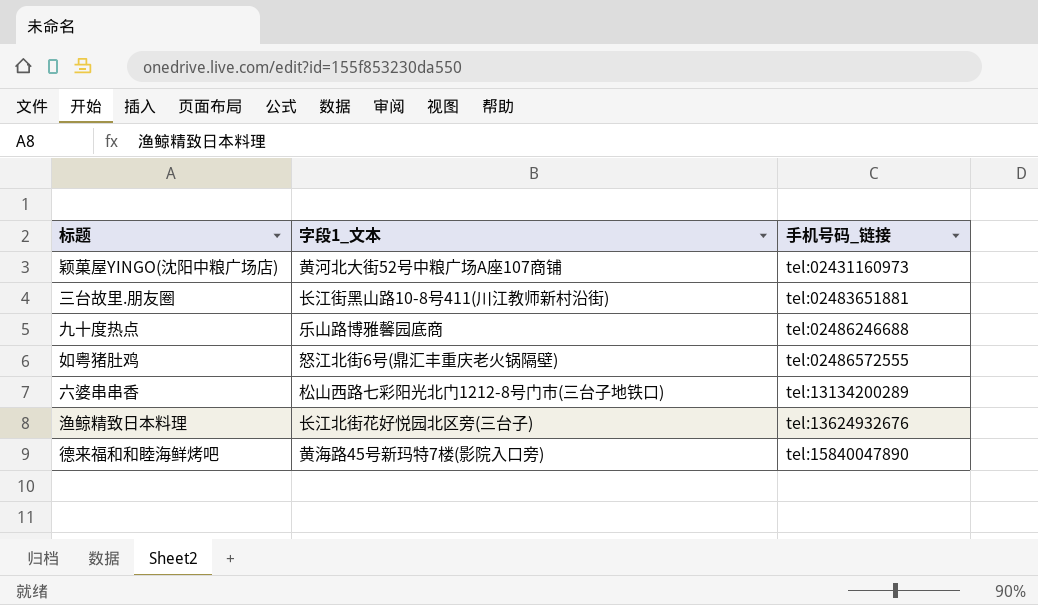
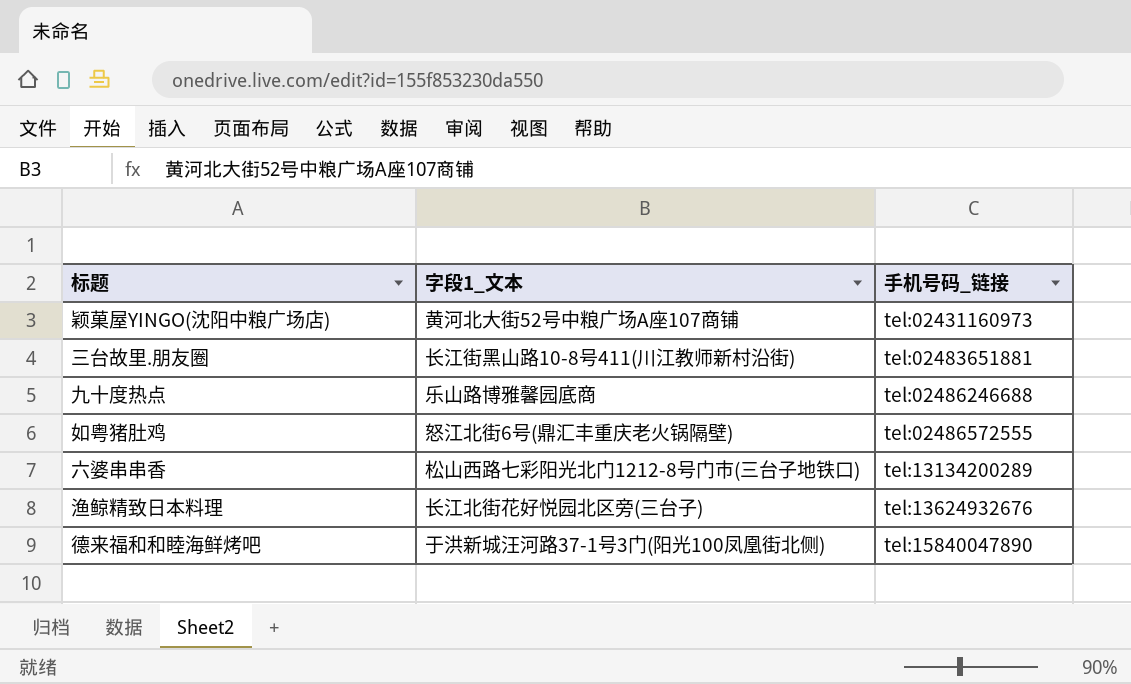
德来福和和睦海鲜烤吧 | 字段1_文本: 黄海路45号新玛特7楼(影院入口旁) -> 于洪新城汪河路37-1号3门(阳光100凤凰街北侧)

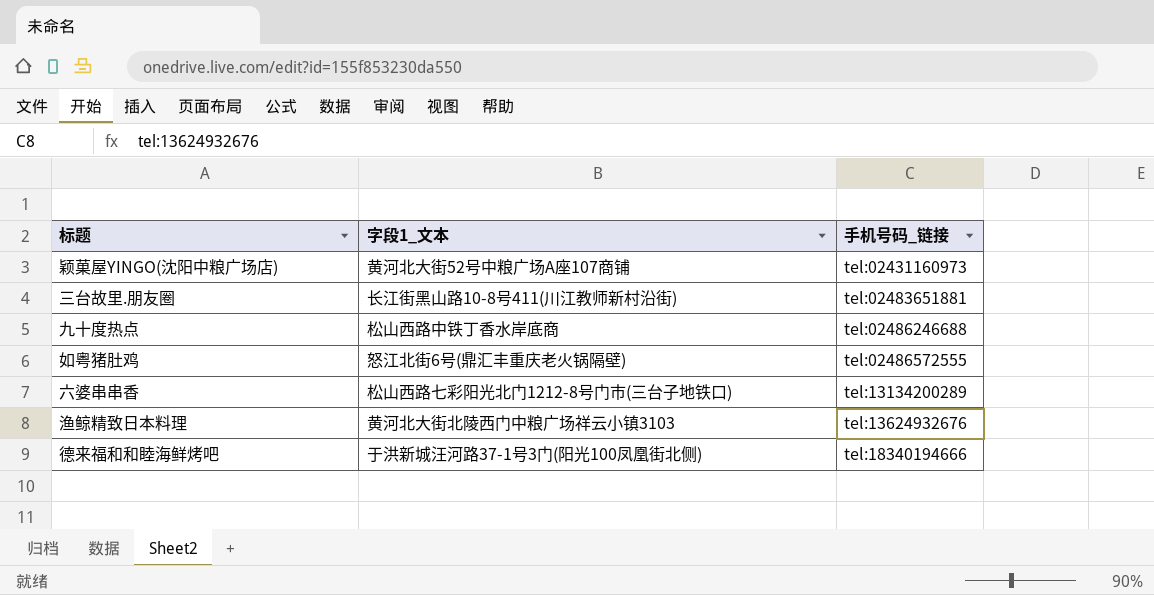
九十度热点 | 字段1_文本: 乐山路博雅馨园底商 -> 松山西路中铁丁香水岸底商
渔鲸精致日本料理 | 字段1_文本: 长江北街花好悦园北区旁(三台子) -> 黄河北大街北陵西门中粮广场祥云小镇3103
德来福和和睦海鲜烤吧 | 手机号码_链接: tel:15840047890 -> tel:18340194666

